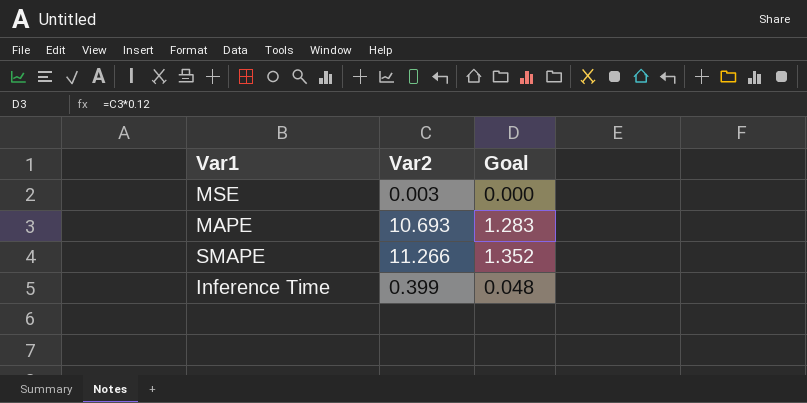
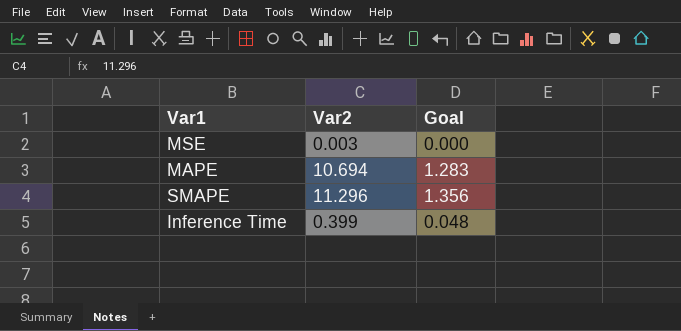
MAPE | Var2: 10.693 -> 10.694
SMAPE | Var2: 11.266 -> 11.296
SMAPE | Goal: 1.352 -> 1.356

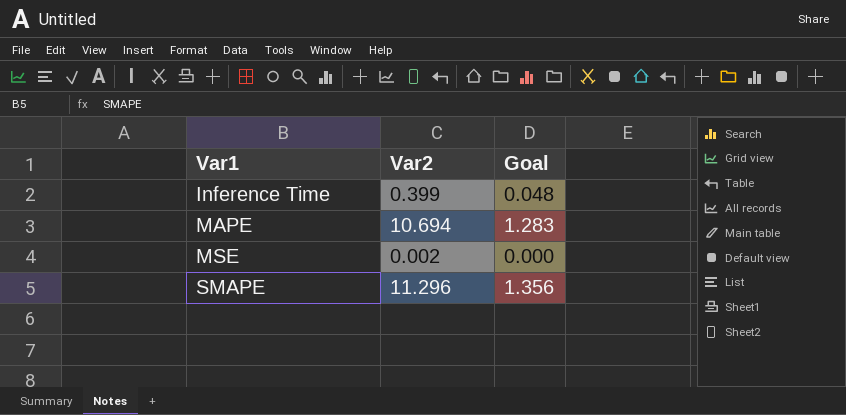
row order: none -> Var1 ascending
MSE | Var2: 0.003 -> 0.002

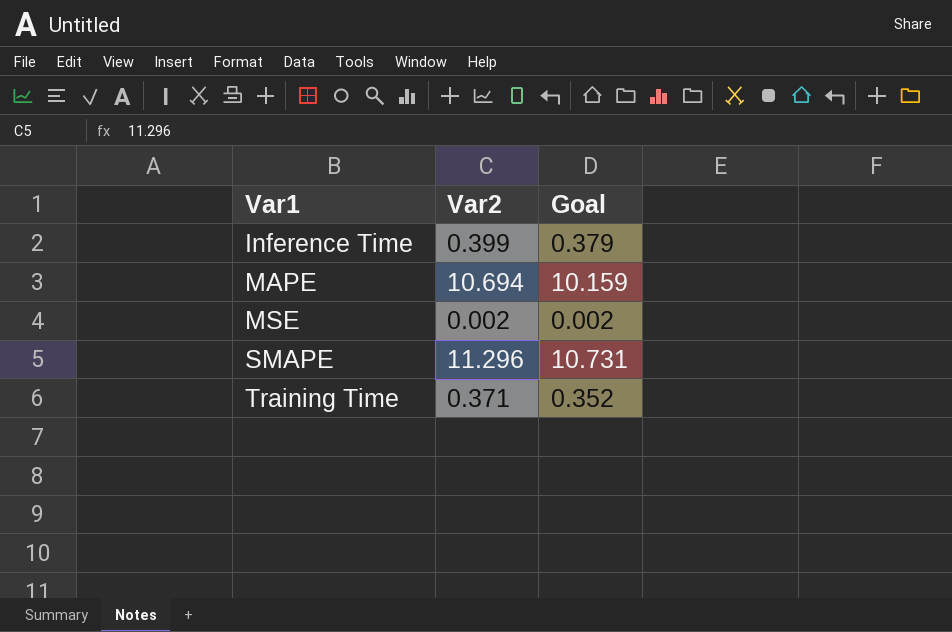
column Goal | formula: [Var2] * 0.12 -> [Var2] * 0.95
row Training Time: none -> 0.371 | 0.352

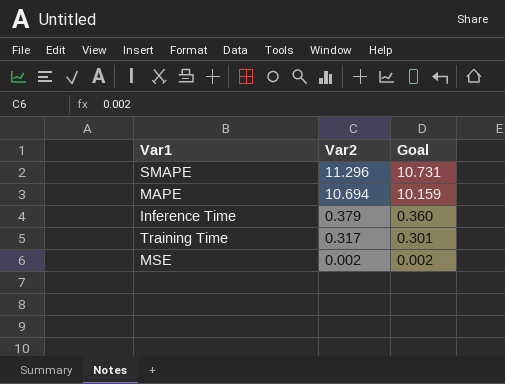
row order: Var1 ascending -> Var2 descending
Inference Time | Var2: 0.399 -> 0.379
Inference Time | Goal: 0.379 -> 0.360
Training Time | Var2: 0.371 -> 0.317
Training Time | Goal: 0.352 -> 0.301

